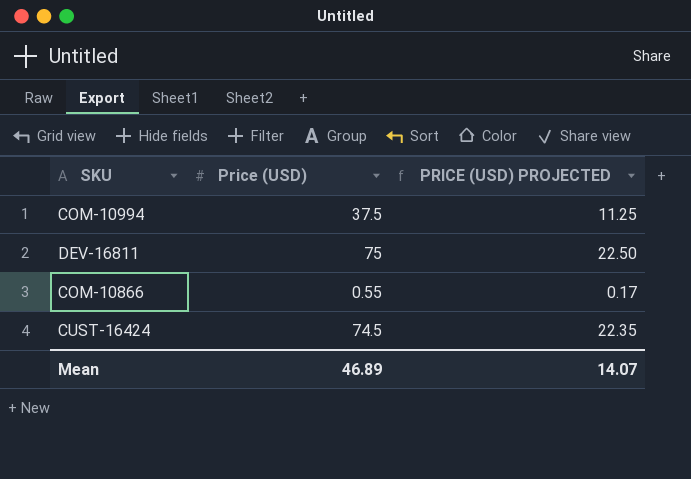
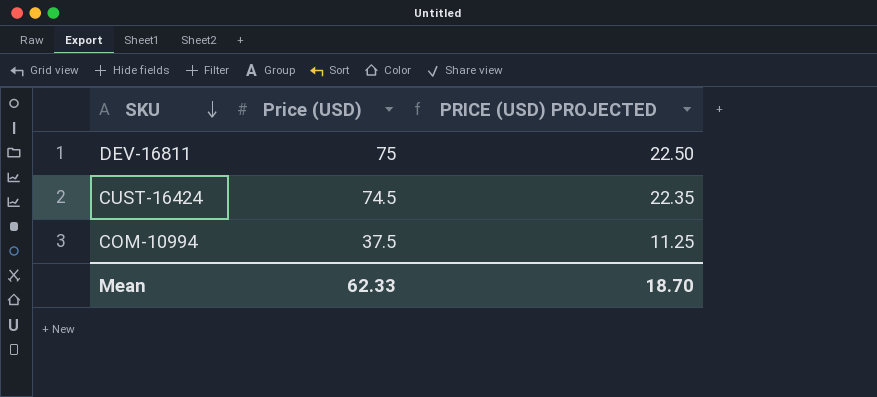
row order: none -> SKU descending
row COM-10866: 0.55 | 0.17 -> none
Mean | Price (USD): 46.89 -> 62.33
Mean | PRICE (USD) PROJECTED: 14.07 -> 18.70

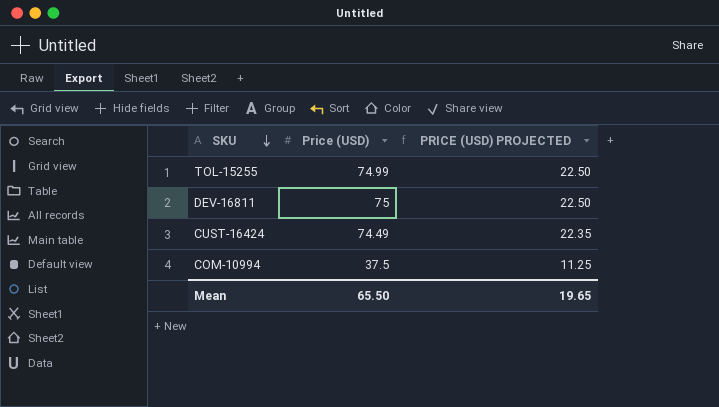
row TOL-15255: none -> 74.99 | 22.50
CUST-16424 | Price (USD): 74.5 -> 74.49
Mean | Price (USD): 62.33 -> 65.50
Mean | PRICE (USD) PROJECTED: 18.70 -> 19.65

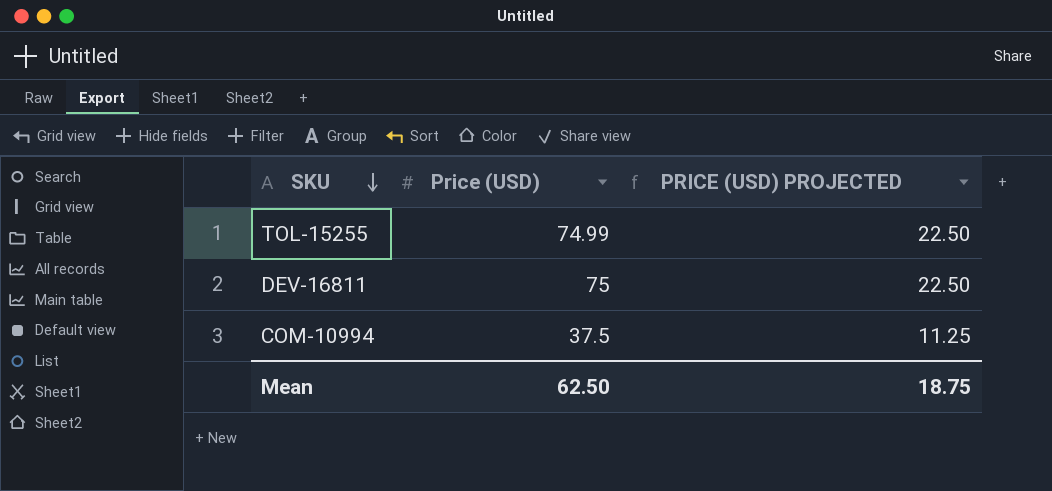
row CUST-16424: 74.49 | 22.35 -> none
Mean | Price (USD): 65.50 -> 62.50
Mean | PRICE (USD) PROJECTED: 19.65 -> 18.75

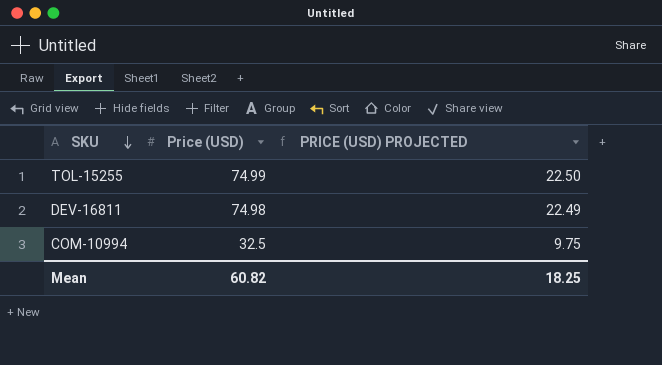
DEV-16811 | Price (USD): 75 -> 74.98
DEV-16811 | PRICE (USD) PROJECTED: 22.50 -> 22.49
COM-10994 | Price (USD): 37.5 -> 32.5
COM-10994 | PRICE (USD) PROJECTED: 11.25 -> 9.75
Mean | Price (USD): 62.50 -> 60.82
Mean | PRICE (USD) PROJECTED: 18.75 -> 18.25

